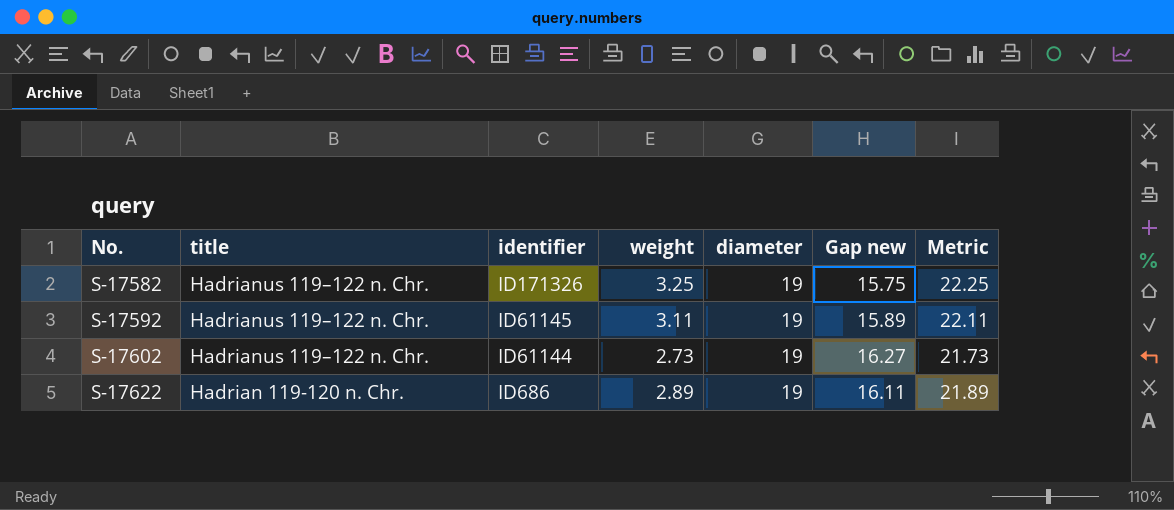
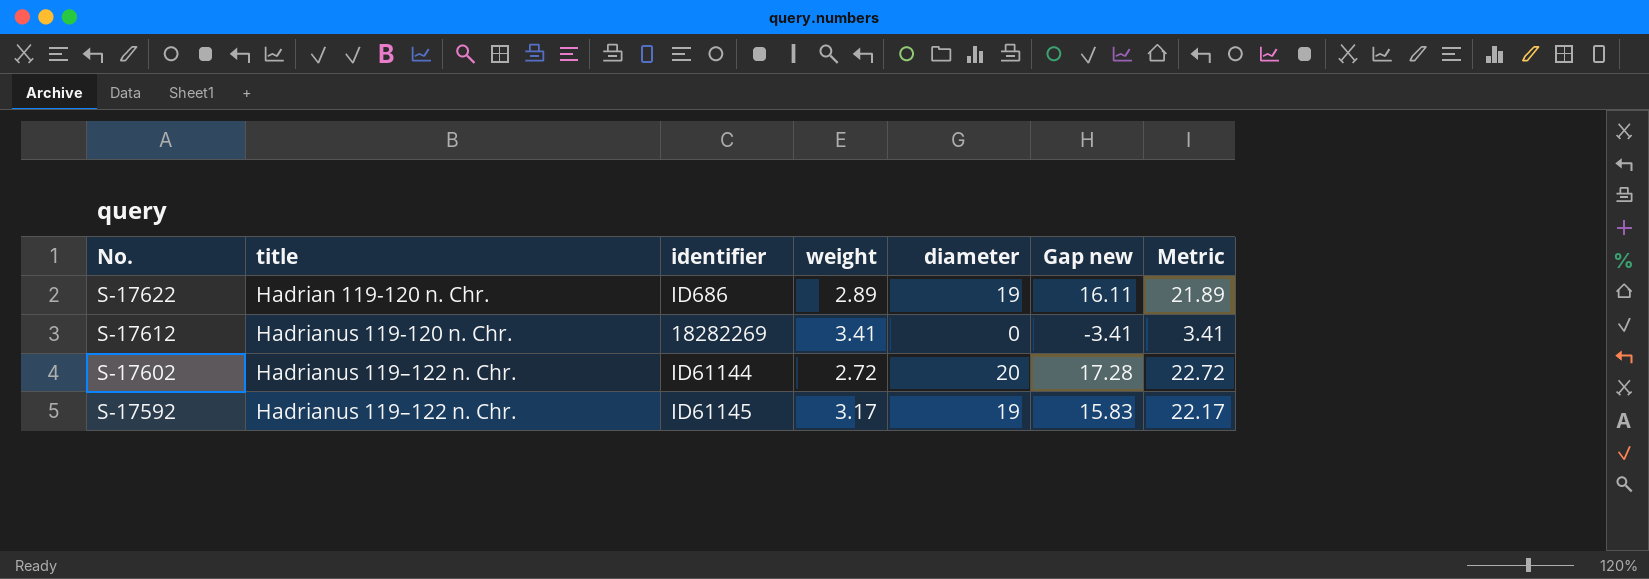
row order: No. ascending -> No. descending
row S-17582: Hadrianus 119–122 n. Chr. | ID171326 | 3.25 | 19 | 15.75 | 22.25 -> none
row S-17612: none -> Hadrianus 119-120 n. Chr. | 18282269 | 3.41 | 0 | -3.41 | 3.41
S-17602 | weight: 2.73 -> 2.72
S-17602 | diameter: 19 -> 20
S-17602 | Gap new: 16.27 -> 17.28
S-17602 | Metric: 21.73 -> 22.72
S-17592 | weight: 3.11 -> 3.17
S-17592 | Gap new: 15.89 -> 15.83
S-17592 | Metric: 22.11 -> 22.17

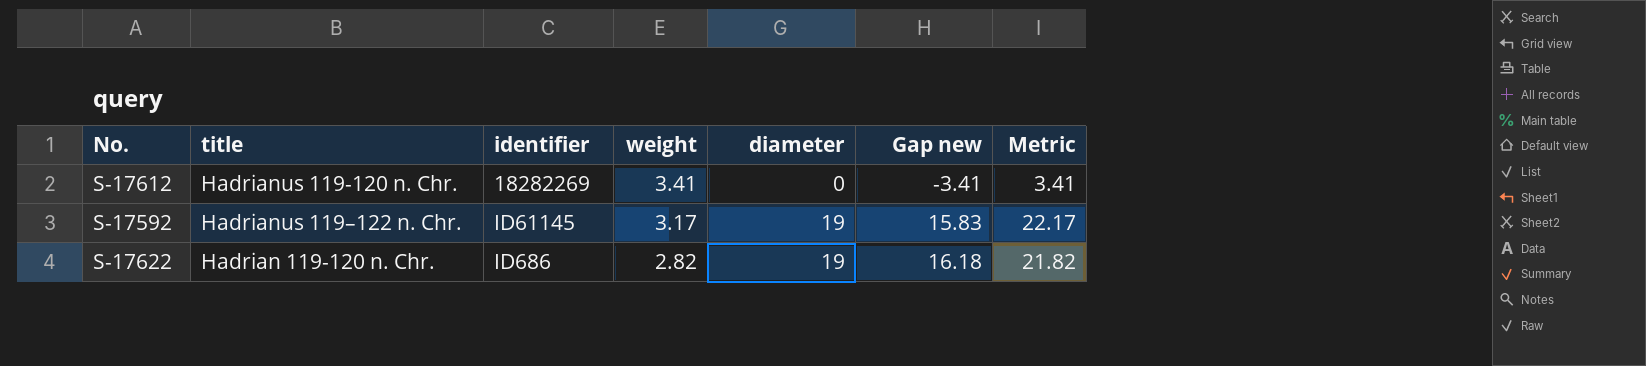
row order: No. descending -> weight descending
row S-17602: Hadrianus 119–122 n. Chr. | ID61144 | 2.72 | 20 | 17.28 | 22.72 -> none
S-17622 | weight: 2.89 -> 2.82
S-17622 | Gap new: 16.11 -> 16.18
S-17622 | Metric: 21.89 -> 21.82

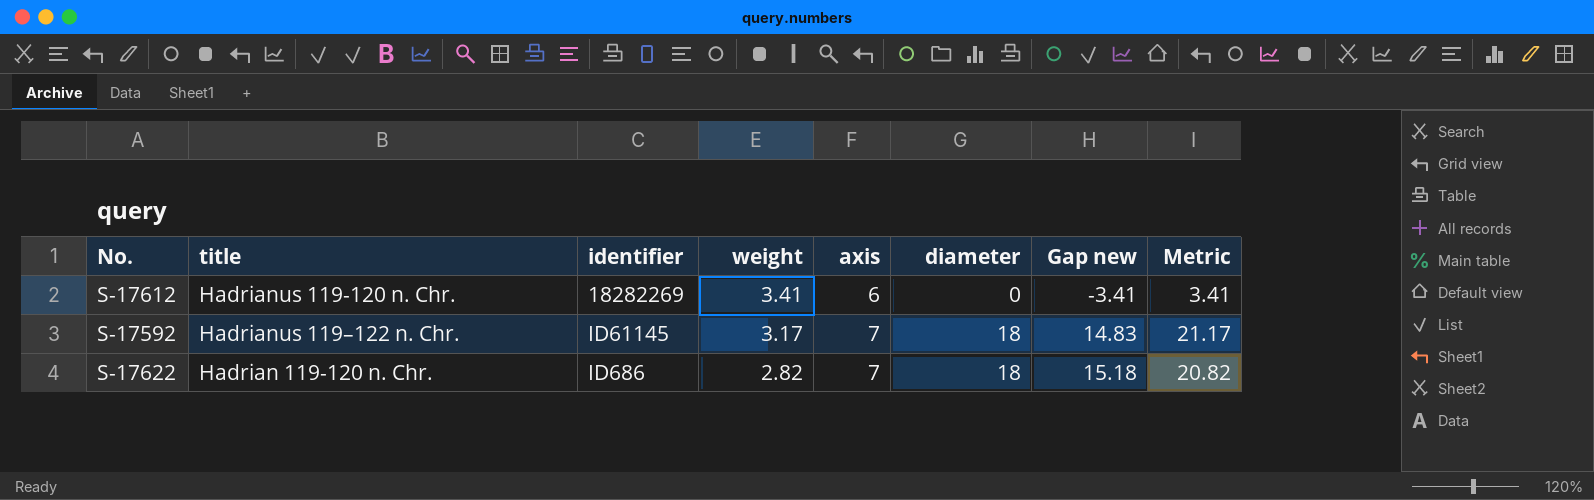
column axis | position: none -> 5
S-17592 | diameter: 19 -> 18
S-17592 | Gap new: 15.83 -> 14.83
S-17592 | Metric: 22.17 -> 21.17
S-17622 | diameter: 19 -> 18
S-17622 | Gap new: 16.18 -> 15.18
S-17622 | Metric: 21.82 -> 20.82

